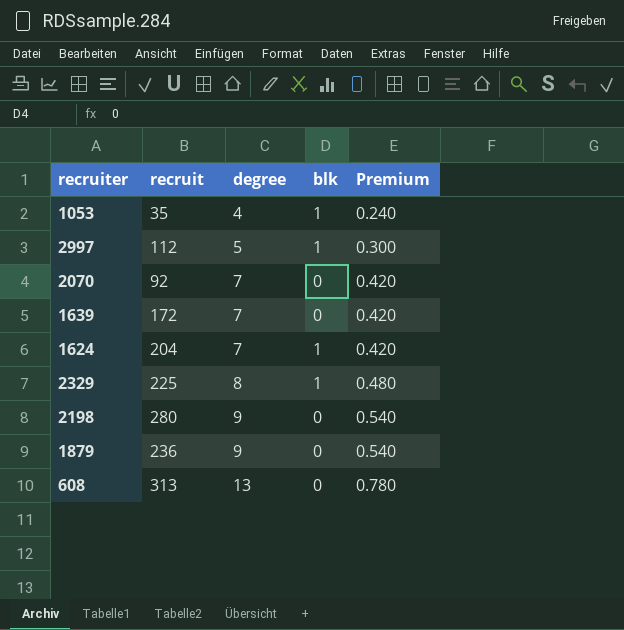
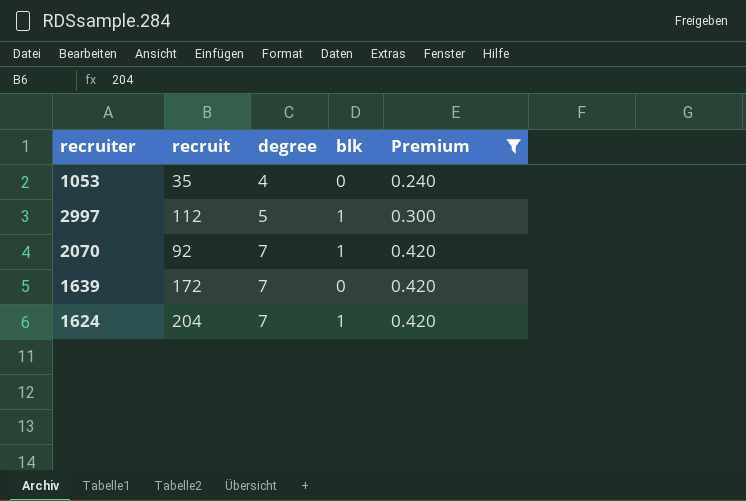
filter: none -> Premium <= 0.420
1053 | blk: 1 -> 0
2070 | blk: 0 -> 1

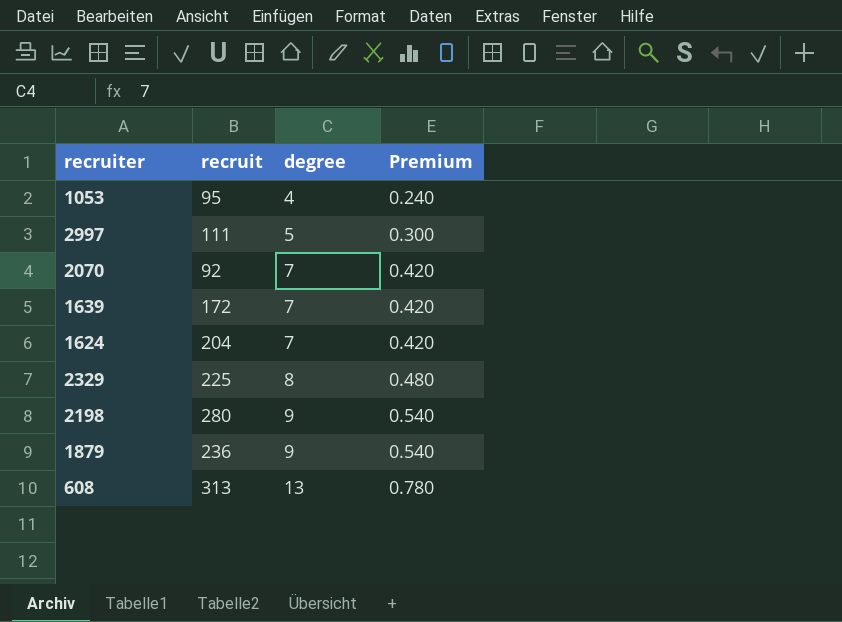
filter: Premium <= 0.420 -> none
column blk | position: 4 -> none
1053 | recruit: 35 -> 95
2997 | recruit: 112 -> 111

